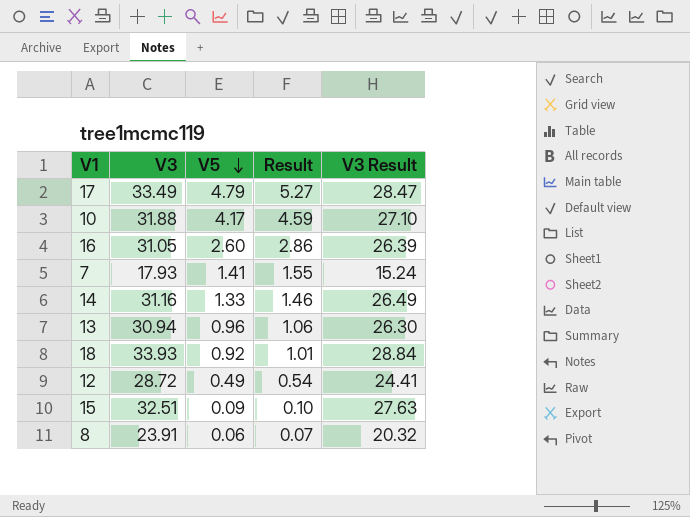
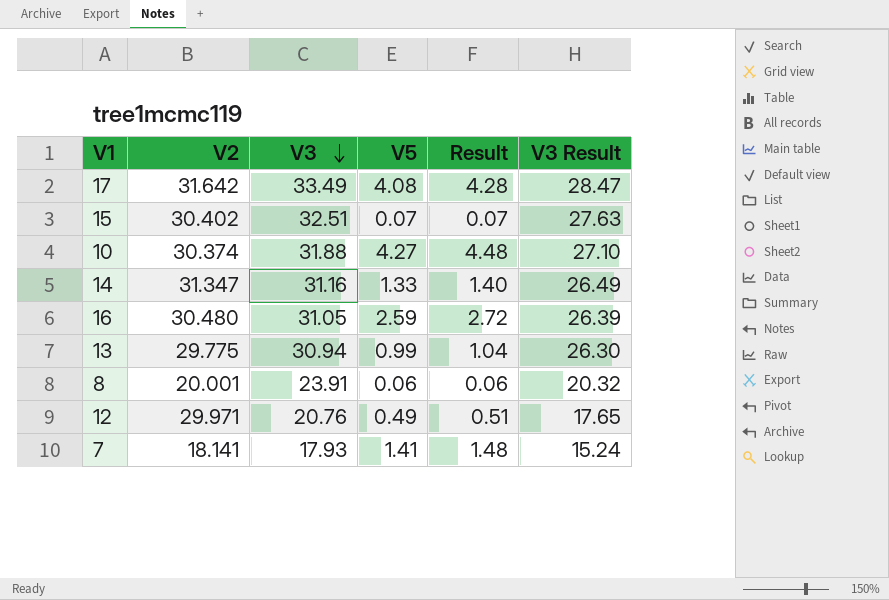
row order: V5 descending -> V3 descending
column V2 | position: none -> 2
column Result | formula: [V5] * 1.1 -> [V5] * 1.05
row 18: 33.93 | 0.92 | 1.01 | 28.84 -> none
17 | V5: 4.79 -> 4.08
15 | V5: 0.09 -> 0.07
10 | V5: 4.17 -> 4.27
16 | V5: 2.60 -> 2.59
13 | V5: 0.96 -> 0.99
12 | V3: 28.72 -> 20.76
12 | V3 Result: 24.41 -> 17.65

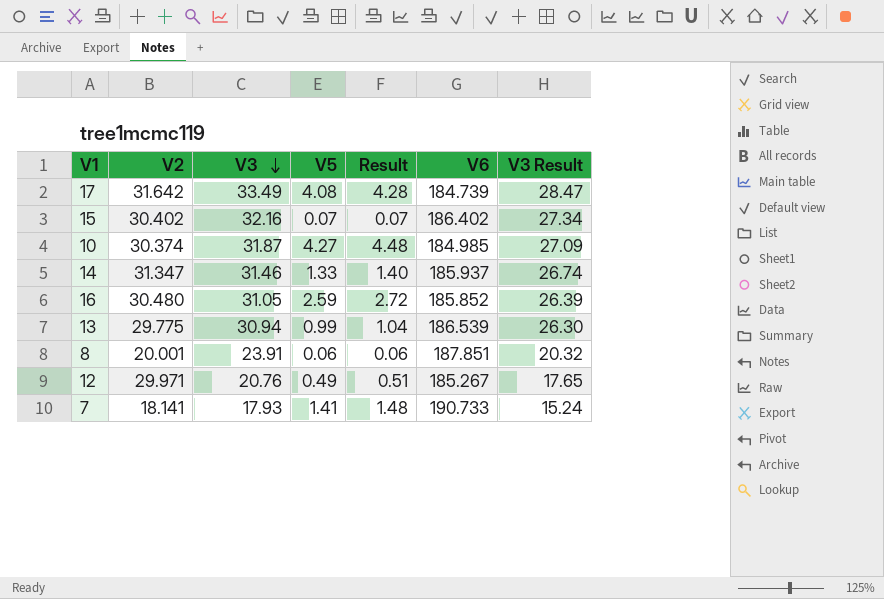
column V6 | position: none -> 6
15 | V3: 32.51 -> 32.16
15 | V3 Result: 27.63 -> 27.34
10 | V3: 31.88 -> 31.87
10 | V3 Result: 27.10 -> 27.09
14 | V3: 31.16 -> 31.46
14 | V3 Result: 26.49 -> 26.74

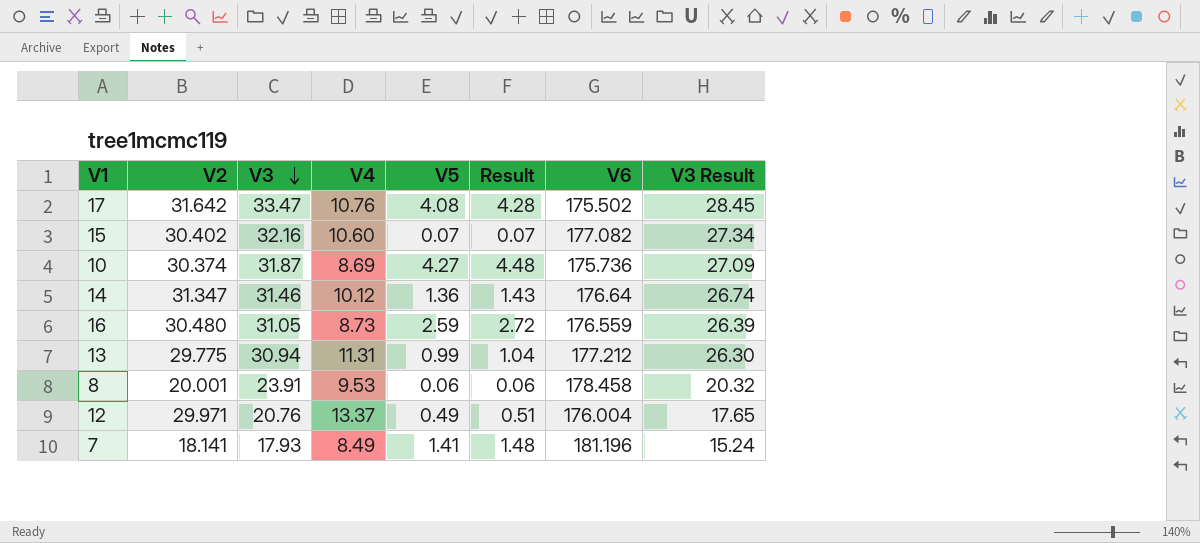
column V4 | position: none -> 4
17 | V3: 33.49 -> 33.47
17 | V6: 184.739 -> 175.502
17 | V3 Result: 28.47 -> 28.45
15 | V6: 186.402 -> 177.082
10 | V6: 184.985 -> 175.736
14 | V5: 1.33 -> 1.36
14 | Result: 1.40 -> 1.43
14 | V6: 185.937 -> 176.64
16 | V6: 185.852 -> 176.559
13 | V6: 186.539 -> 177.212
8 | V6: 187.851 -> 178.458
12 | V6: 185.267 -> 176.004
7 | V6: 190.733 -> 181.196

